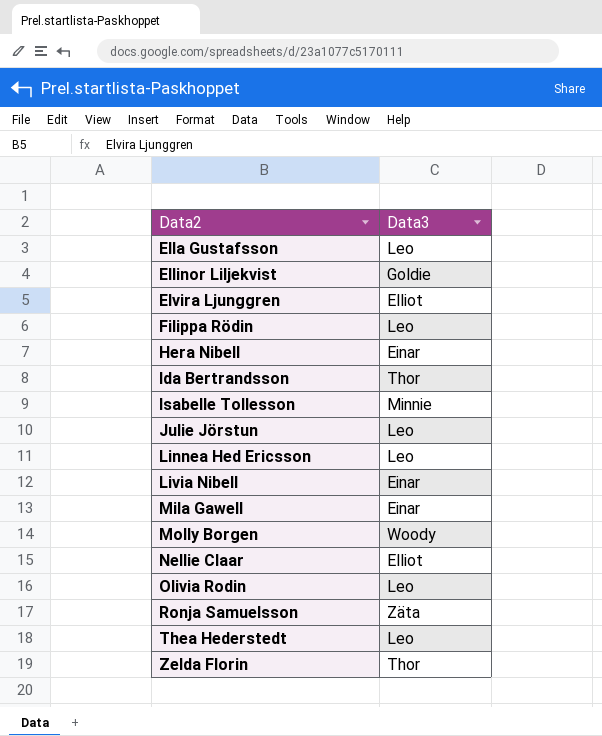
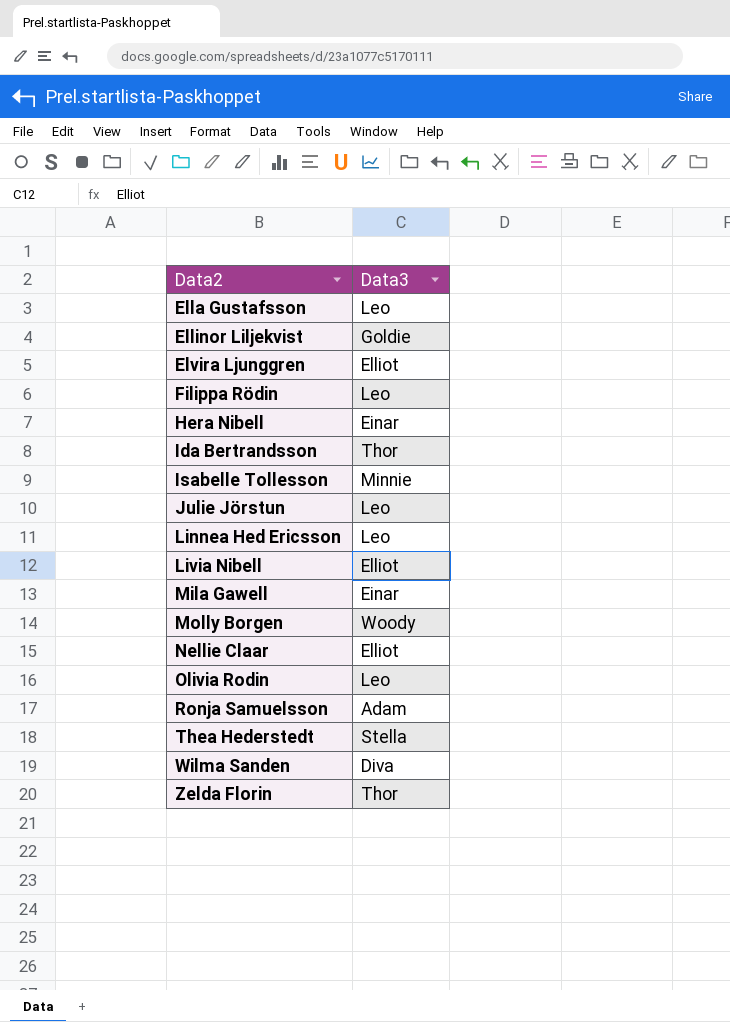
Livia Nibell | Data3: Einar -> Elliot
Ronja Samuelsson | Data3: Zäta -> Adam
Thea Hederstedt | Data3: Leo -> Stella
row Wilma Sanden: none -> Diva

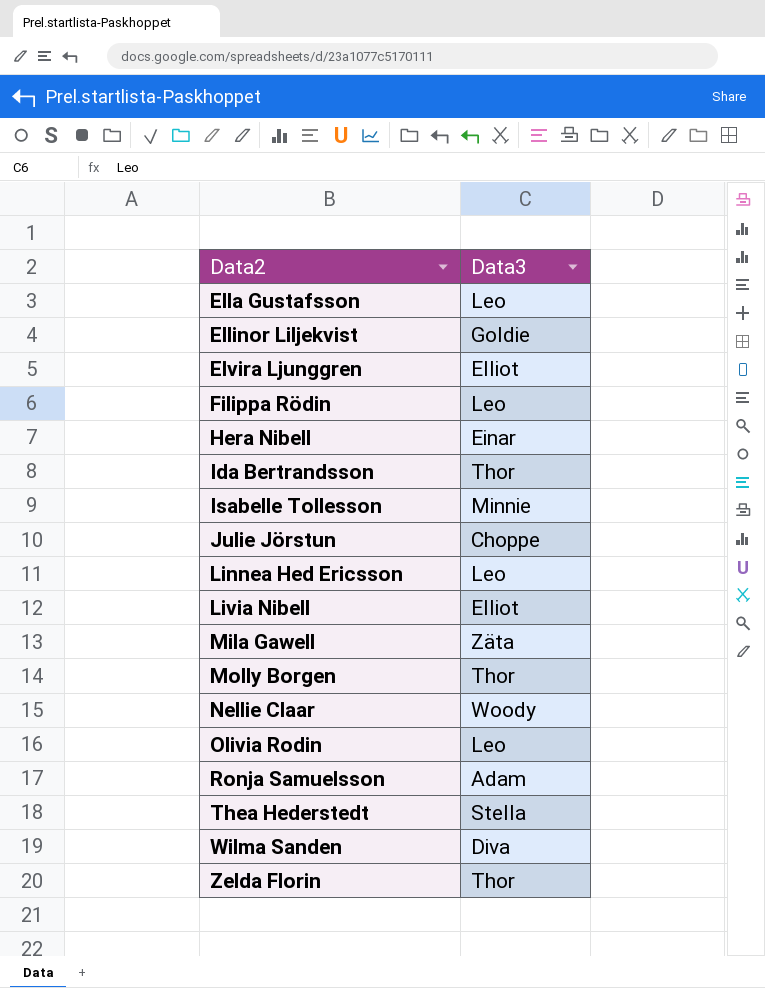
Julie Jörstun | Data3: Leo -> Choppe
Mila Gawell | Data3: Einar -> Zäta
Molly Borgen | Data3: Woody -> Thor
Nellie Claar | Data3: Elliot -> Woody

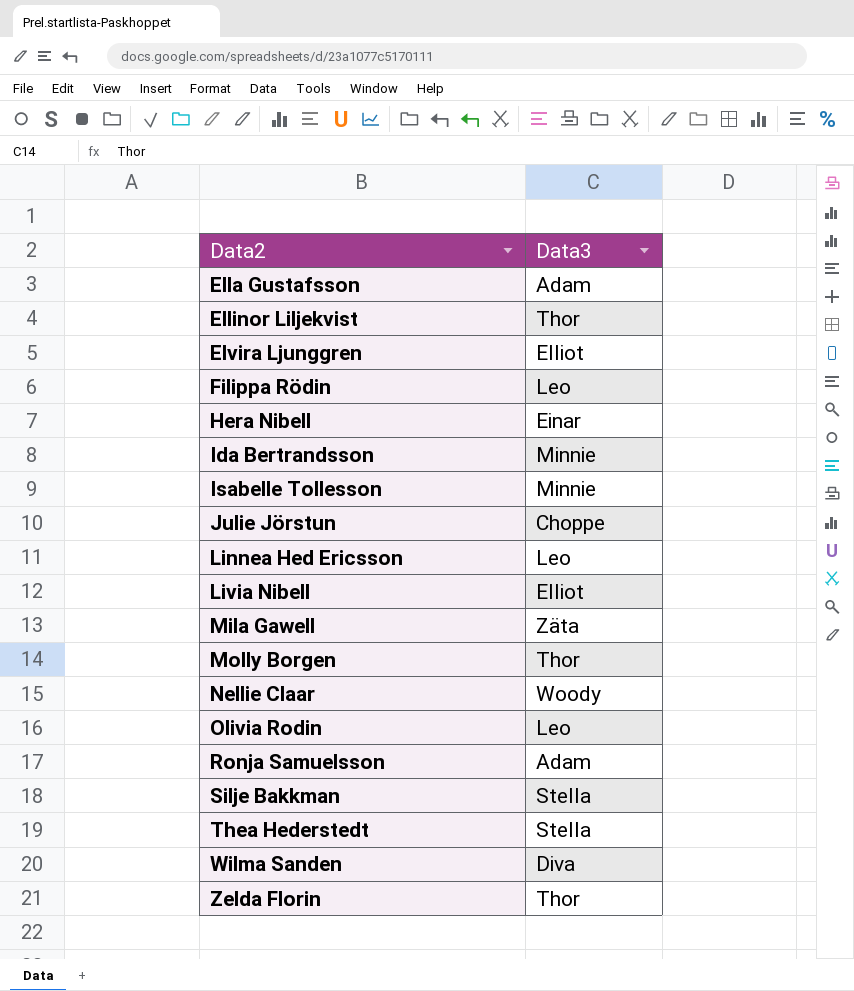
Ella Gustafsson | Data3: Leo -> Adam
Ellinor Liljekvist | Data3: Goldie -> Thor
Ida Bertrandsson | Data3: Thor -> Minnie
row Silje Bakkman: none -> Stella

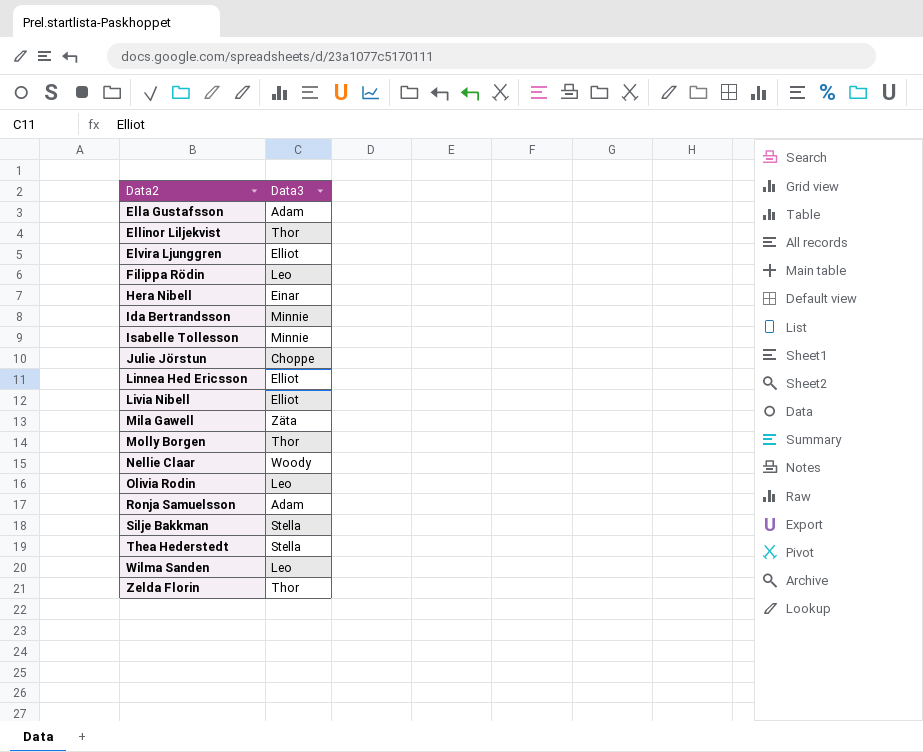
Linnea Hed Ericsson | Data3: Leo -> Elliot
Wilma Sanden | Data3: Diva -> Leo

